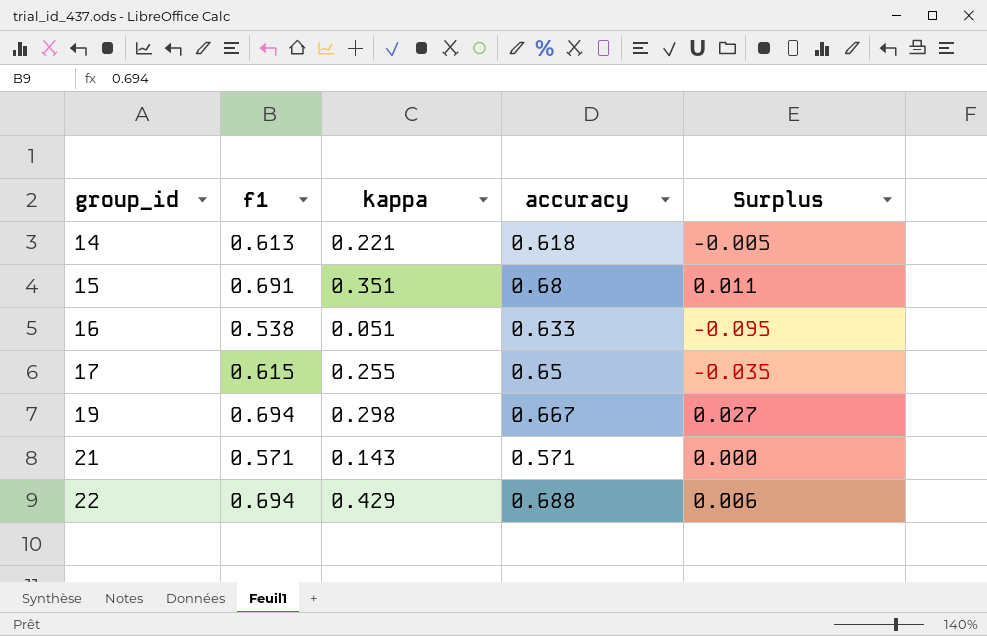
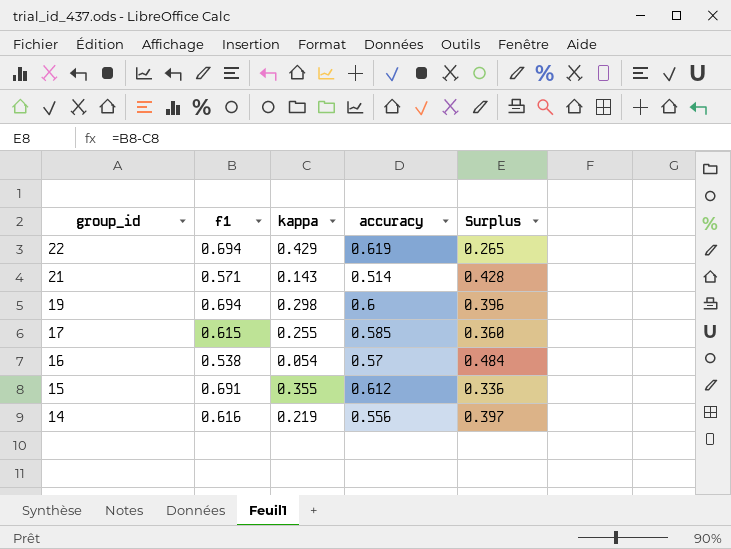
row order: group_id ascending -> group_id descending
column Surplus | formula: [f1] - [accuracy] -> [f1] - [kappa]
22 | accuracy: 0.688 -> 0.619
21 | accuracy: 0.571 -> 0.514
19 | accuracy: 0.667 -> 0.6
17 | accuracy: 0.65 -> 0.585
16 | kappa: 0.051 -> 0.054
16 | accuracy: 0.633 -> 0.57
15 | kappa: 0.351 -> 0.355
15 | accuracy: 0.68 -> 0.612
14 | f1: 0.613 -> 0.616
14 | kappa: 0.221 -> 0.219
14 | accuracy: 0.618 -> 0.556

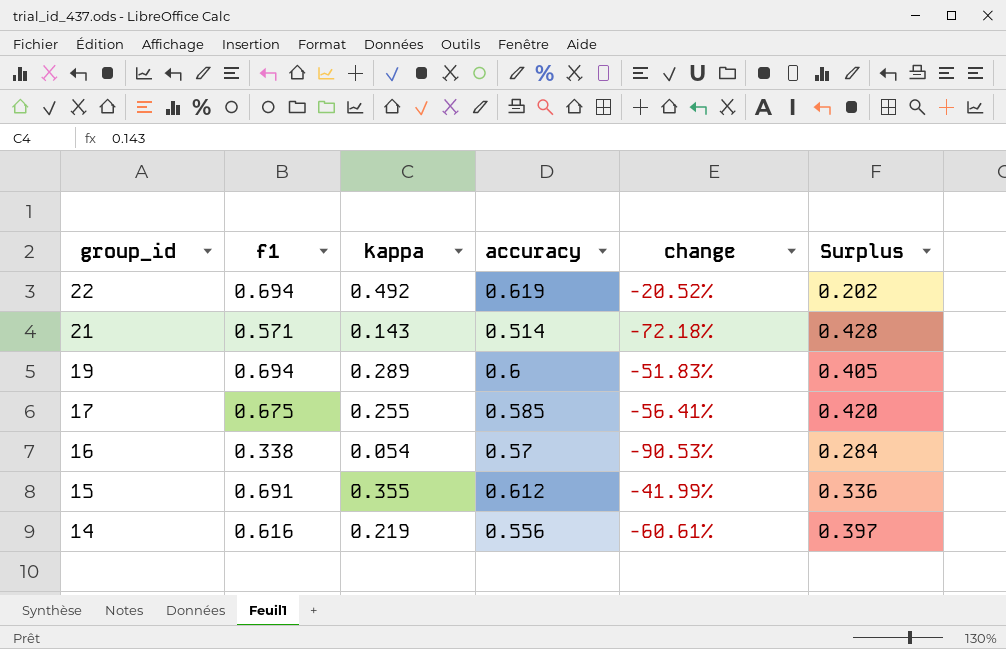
column change | formula: none -> ([kappa] - [accuracy]) / [accuracy]
22 | kappa: 0.429 -> 0.492
22 | Surplus: 0.265 -> 0.202
19 | kappa: 0.298 -> 0.289
19 | Surplus: 0.396 -> 0.405
17 | f1: 0.615 -> 0.675
17 | Surplus: 0.360 -> 0.420
16 | f1: 0.538 -> 0.338
16 | Surplus: 0.484 -> 0.284

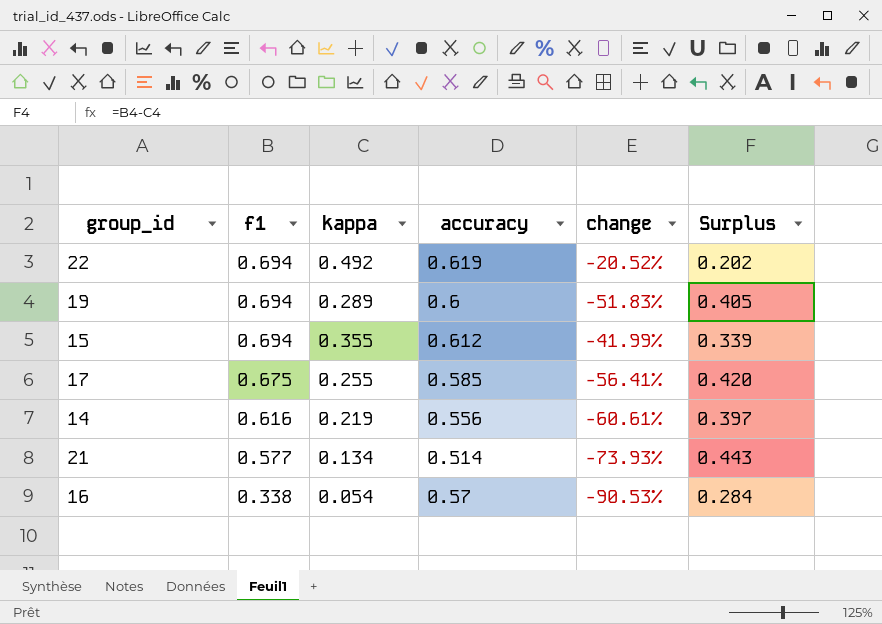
row order: group_id descending -> f1 descending
15 | f1: 0.691 -> 0.694
15 | Surplus: 0.336 -> 0.339
21 | f1: 0.571 -> 0.577
21 | kappa: 0.143 -> 0.134
21 | change: -72.18% -> -73.93%
21 | Surplus: 0.428 -> 0.443

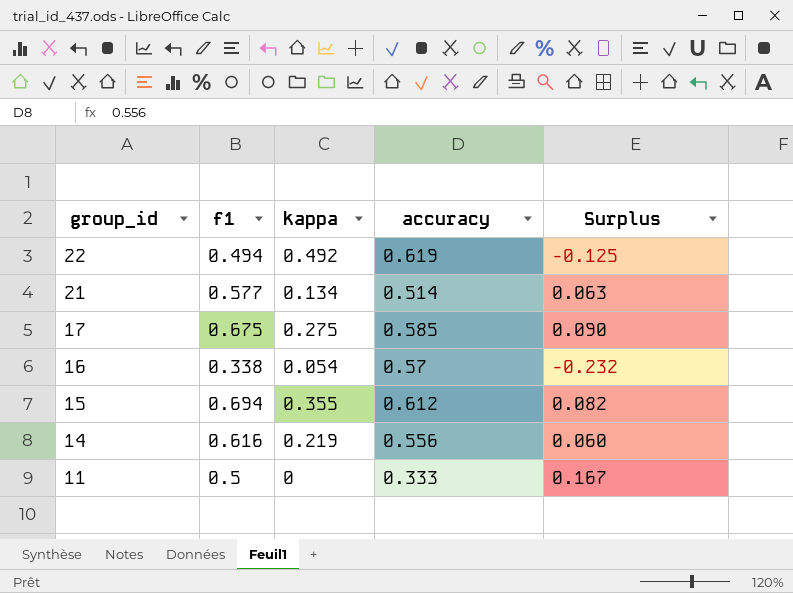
row order: f1 descending -> group_id descending
column change | formula: ([kappa] - [accuracy]) / [accuracy] -> none
column Surplus | formula: [f1] - [kappa] -> [f1] - [accuracy]
row 19: 0.694 | 0.289 | 0.6 | -51.83% | 0.405 -> none
22 | f1: 0.694 -> 0.494
17 | kappa: 0.255 -> 0.275
row 11: none -> 0.5 | 0 | 0.333 | 0.167

